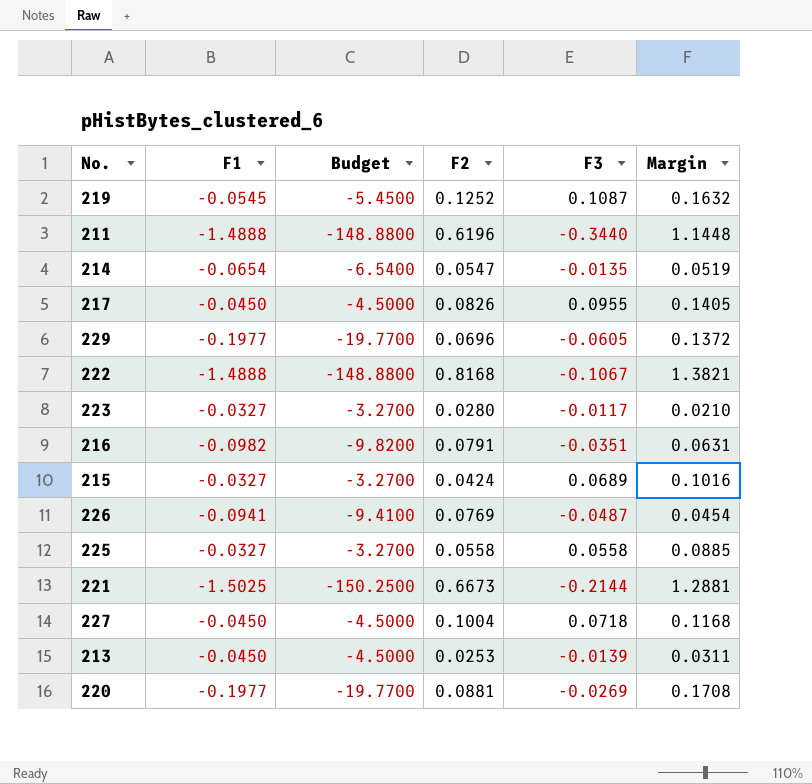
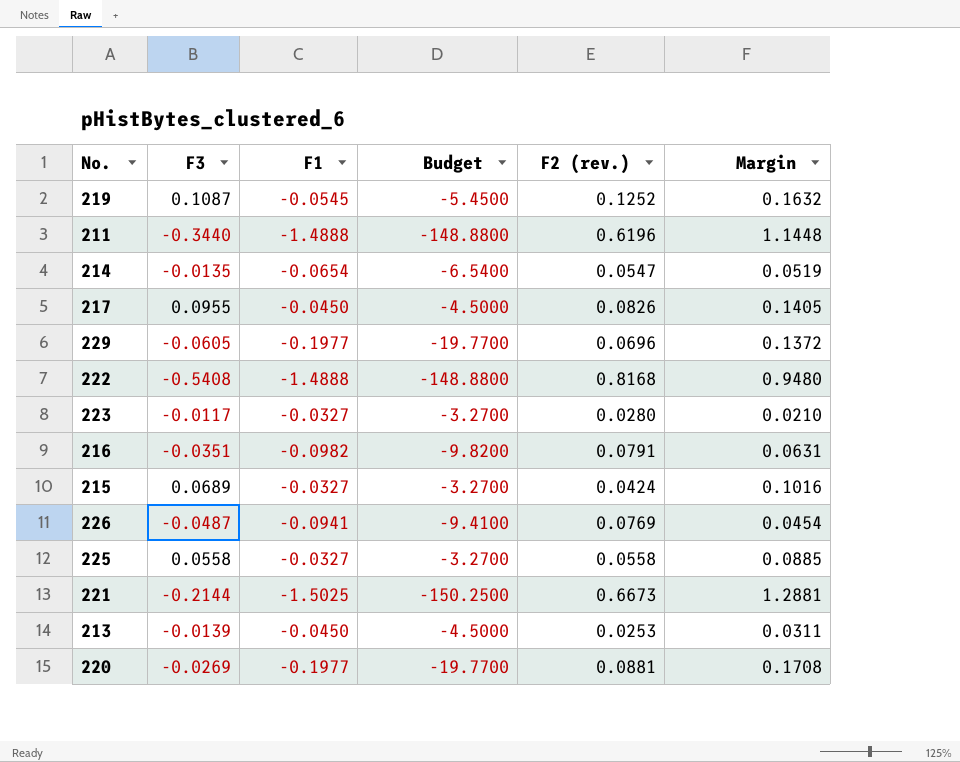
column F3 | position: 5 -> 2
column name: F2 -> F2 (rev.)
row 227: -0.0450 | -4.5000 | 0.1004 | 0.0718 | 0.1168 -> none
222 | F3: -0.1067 -> -0.5408
222 | Margin: 1.3821 -> 0.9480

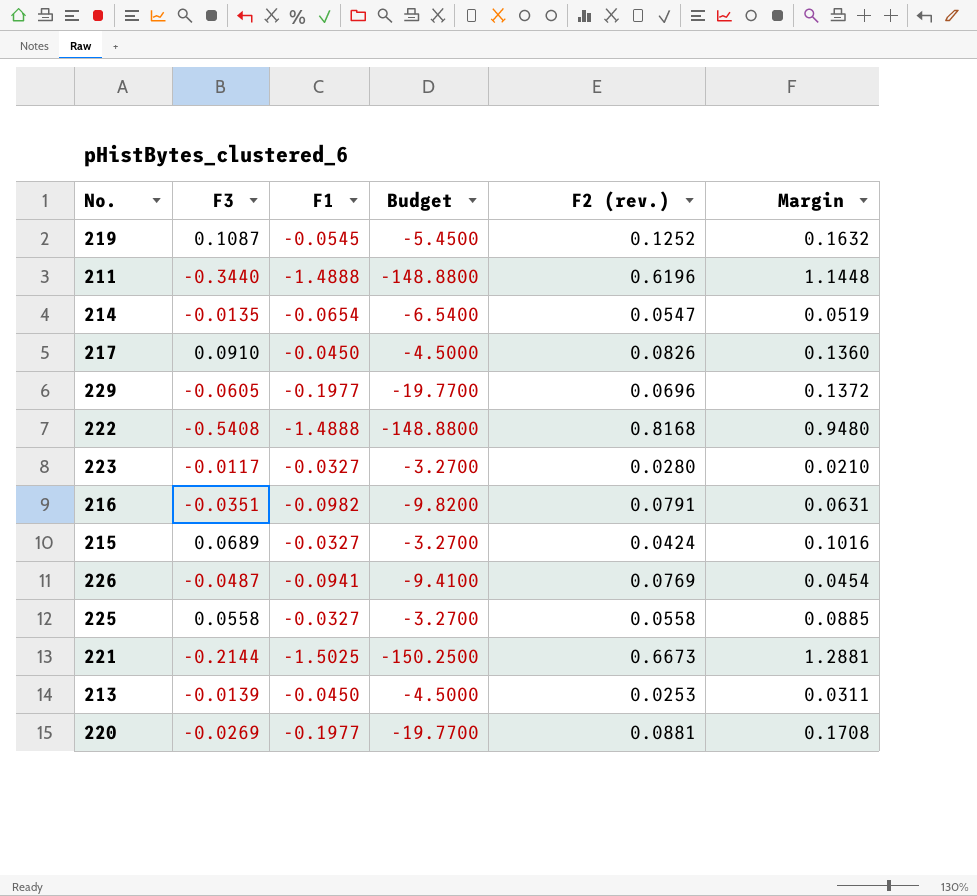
217 | F3: 0.0955 -> 0.0910
217 | Margin: 0.1405 -> 0.1360

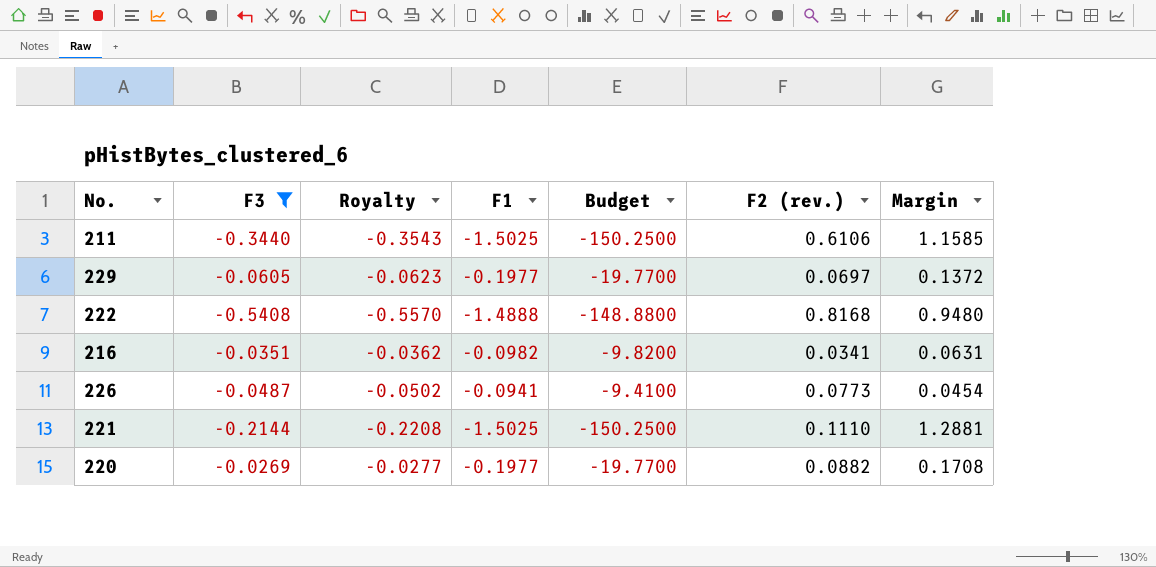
filter: none -> F3 <= -0.0269
column Royalty | formula: none -> [F3] * 1.03
211 | F1: -1.4888 -> -1.5025
211 | Budget: -148.8800 -> -150.2500
211 | F2 (rev.): 0.6196 -> 0.6106
211 | Margin: 1.1448 -> 1.1585
229 | F2 (rev.): 0.0696 -> 0.0697
216 | F2 (rev.): 0.0791 -> 0.0341
226 | F2 (rev.): 0.0769 -> 0.0773
221 | F2 (rev.): 0.6673 -> 0.1110
220 | F2 (rev.): 0.0881 -> 0.0882

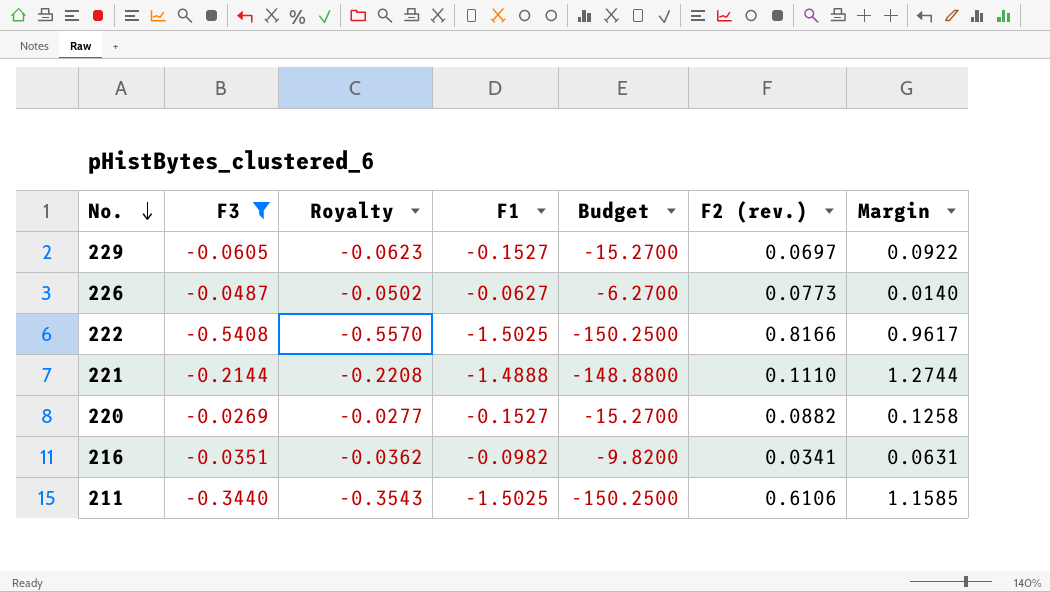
row order: none -> No. descending
229 | F1: -0.1977 -> -0.1527
229 | Budget: -19.7700 -> -15.2700
229 | Margin: 0.1372 -> 0.0922
226 | F1: -0.0941 -> -0.0627
226 | Budget: -9.4100 -> -6.2700
226 | Margin: 0.0454 -> 0.0140
222 | F1: -1.4888 -> -1.5025
222 | Budget: -148.8800 -> -150.2500
222 | F2 (rev.): 0.8168 -> 0.8166
222 | Margin: 0.9480 -> 0.9617
221 | F1: -1.5025 -> -1.4888
221 | Budget: -150.2500 -> -148.8800
221 | Margin: 1.2881 -> 1.2744
220 | F1: -0.1977 -> -0.1527
220 | Budget: -19.7700 -> -15.2700
220 | Margin: 0.1708 -> 0.1258

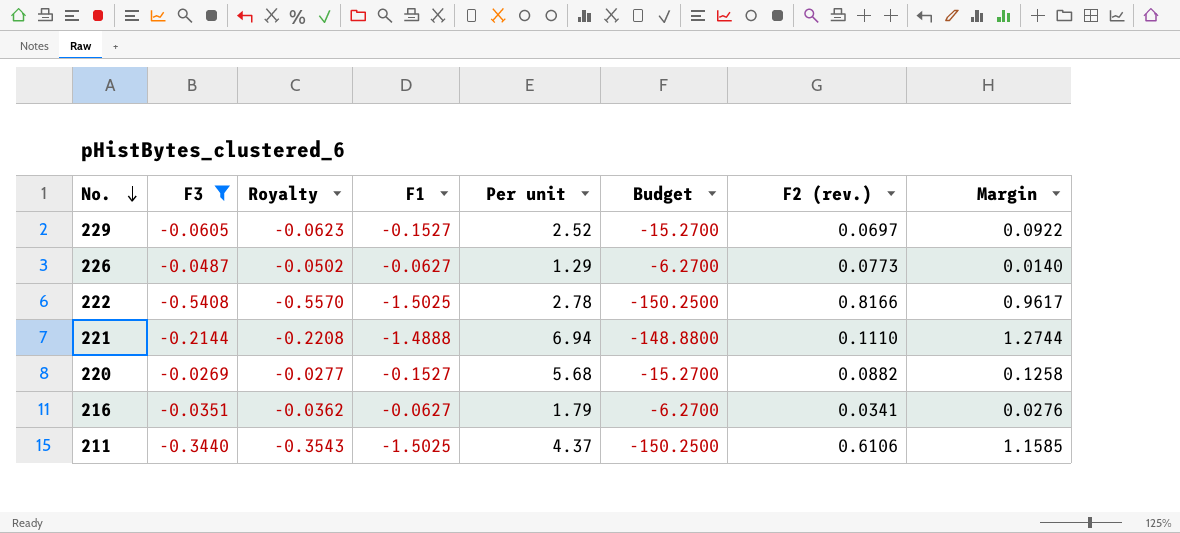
column Per unit | formula: none -> [F1] / [F3]
216 | F1: -0.0982 -> -0.0627
216 | Budget: -9.8200 -> -6.2700
216 | Margin: 0.0631 -> 0.0276

